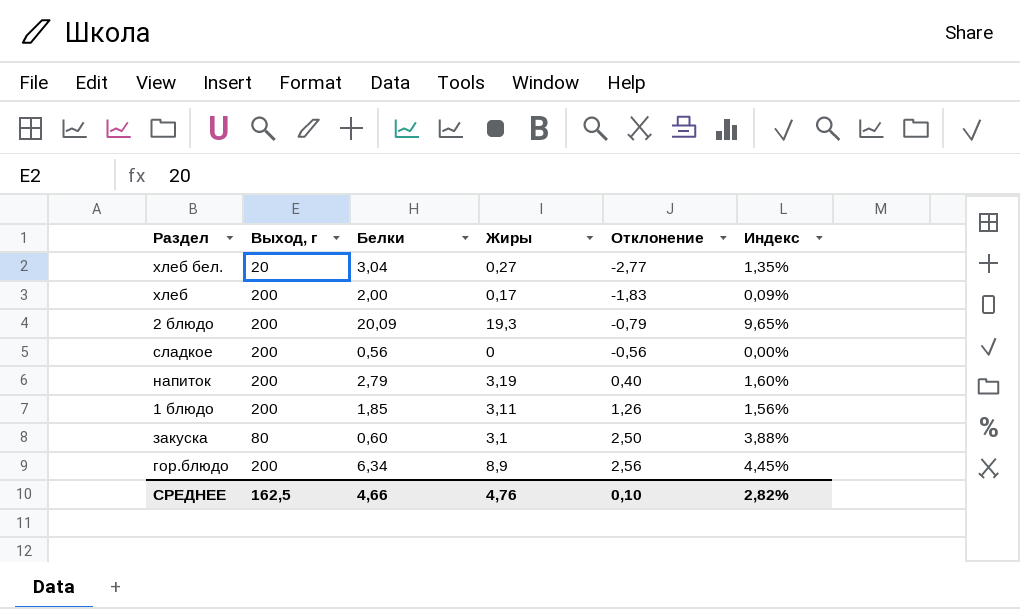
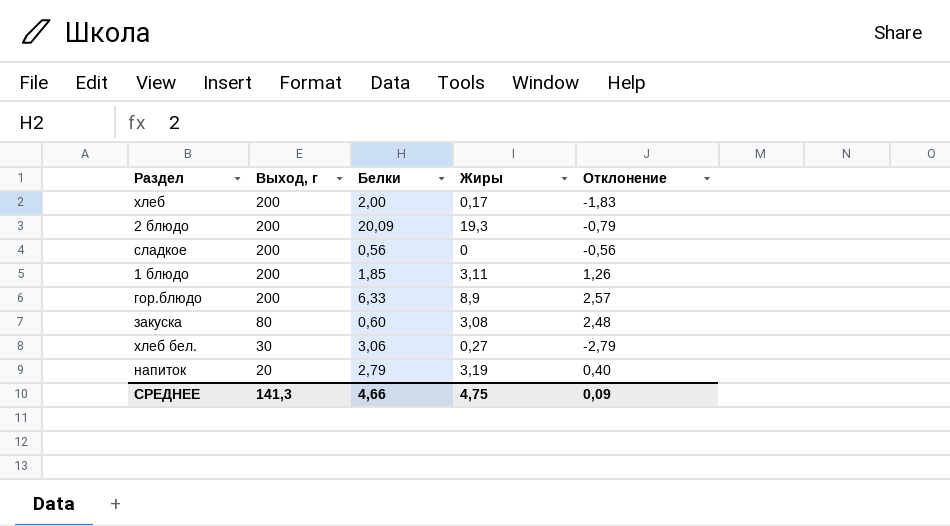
row order: Отклонение ascending -> Выход, г descending
column Индекс | formula: [Жиры] / [Выход, г] -> none
гор.блюдо | Белки: 6,34 -> 6,33
гор.блюдо | Отклонение: 2,56 -> 2,57
закуска | Жиры: 3,1 -> 3,08
закуска | Отклонение: 2,50 -> 2,48
хлеб бел. | Выход, г: 20 -> 30
хлеб бел. | Белки: 3,04 -> 3,06
хлеб бел. | Отклонение: -2,77 -> -2,79
напиток | Выход, г: 200 -> 20
СРЕДНЕЕ | Выход, г: 162,5 -> 141,3
СРЕДНЕЕ | Жиры: 4,76 -> 4,75
СРЕДНЕЕ | Отклонение: 0,10 -> 0,09

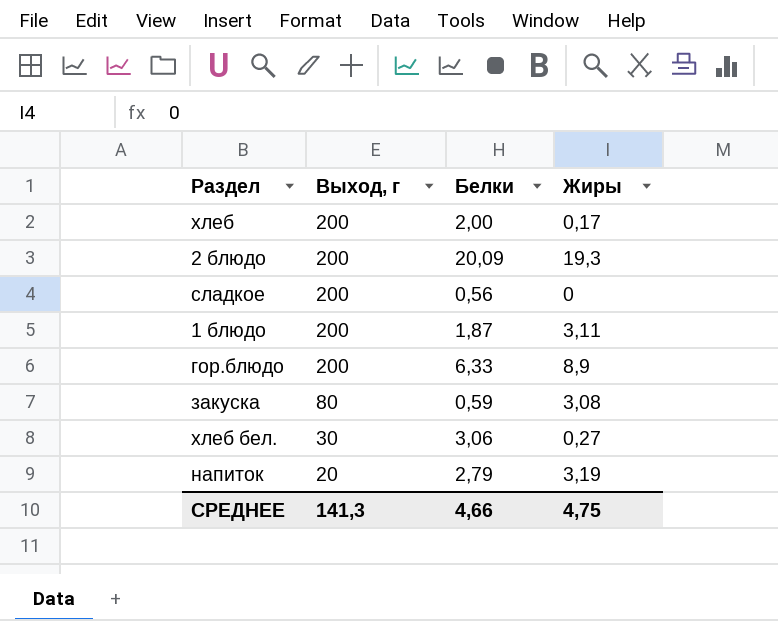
column Отклонение | formula: [Жиры] - [Белки] -> none
1 блюдо | Белки: 1,85 -> 1,87
закуска | Белки: 0,60 -> 0,59

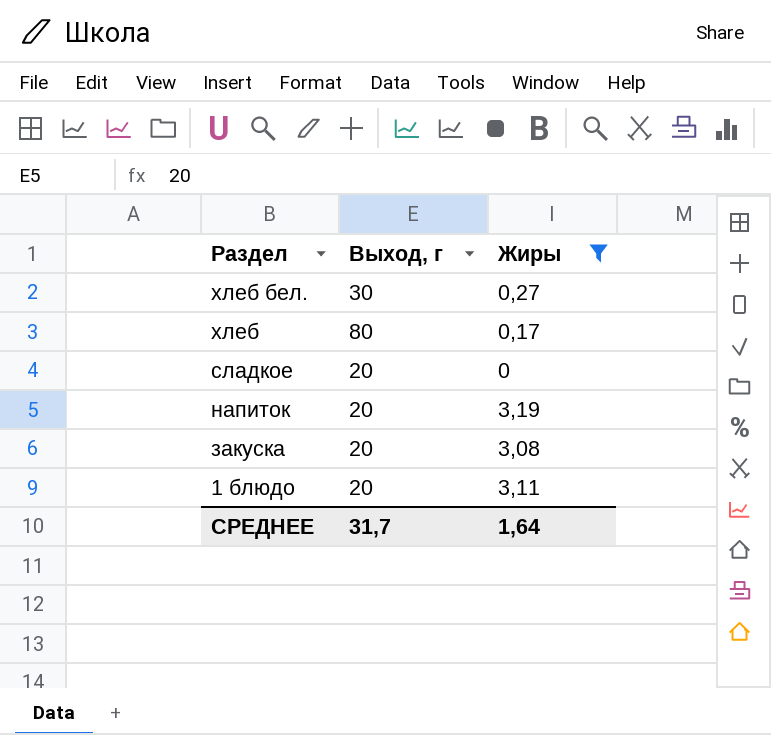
filter: none -> Жиры <= 3,19
row order: Выход, г descending -> Раздел descending
column Белки | position: 3 -> none
хлеб | Выход, г: 200 -> 80
сладкое | Выход, г: 200 -> 20
закуска | Выход, г: 80 -> 20
1 блюдо | Выход, г: 200 -> 20
СРЕДНЕЕ | Выход, г: 141,3 -> 31,7
СРЕДНЕЕ | Жиры: 4,75 -> 1,64

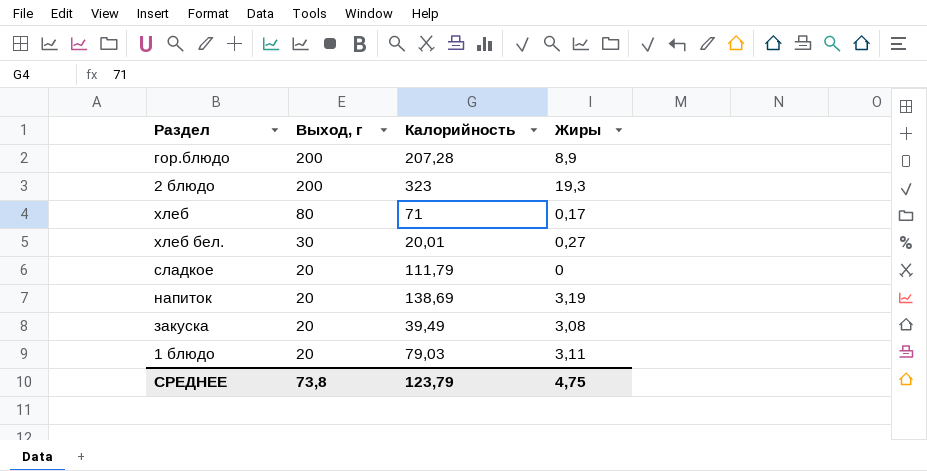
filter: Жиры <= 3,19 -> none
row order: Раздел descending -> Выход, г descending
column Калорийность | position: none -> 3
СРЕДНЕЕ | Выход, г: 31,7 -> 73,8
СРЕДНЕЕ | Жиры: 1,64 -> 4,75

